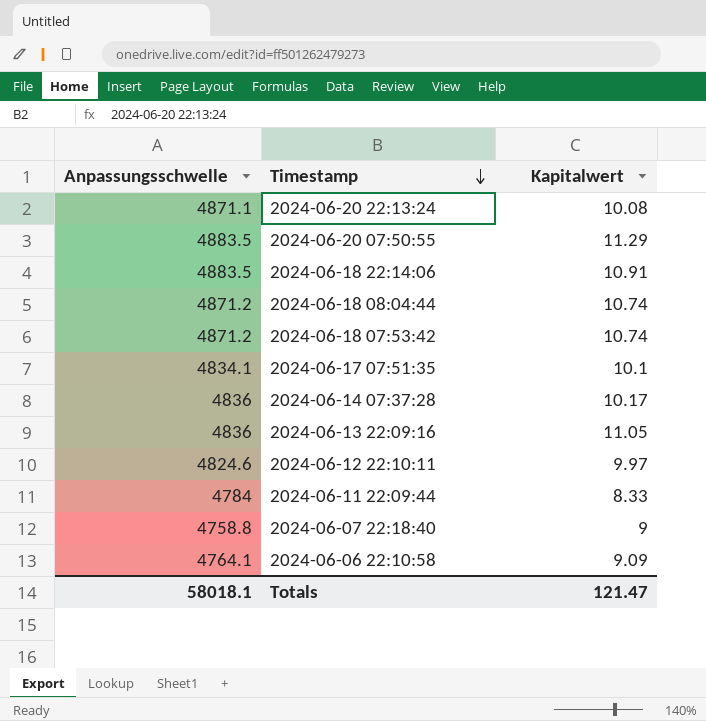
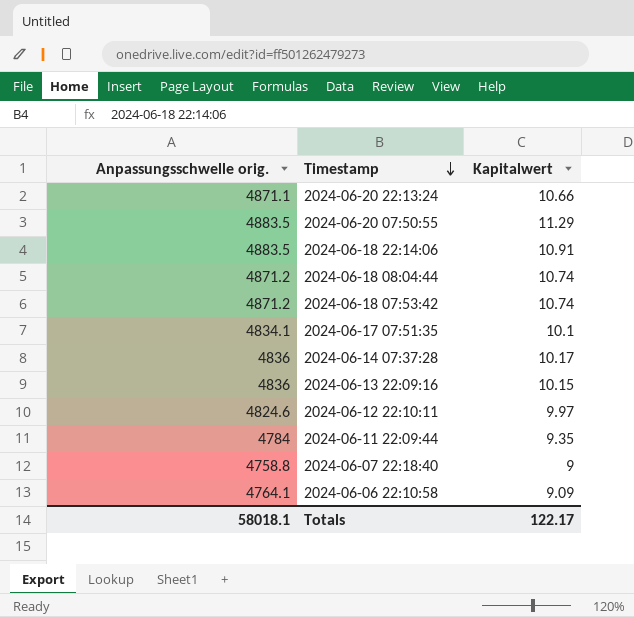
column name: Anpassungsschwelle -> Anpassungsschwelle orig.
2024-06-20 22:13:24 | Kapitalwert: 10.08 -> 10.66
2024-06-13 22:09:16 | Kapitalwert: 11.05 -> 10.15
2024-06-11 22:09:44 | Kapitalwert: 8.33 -> 9.35
Totals | Kapitalwert: 121.47 -> 122.17

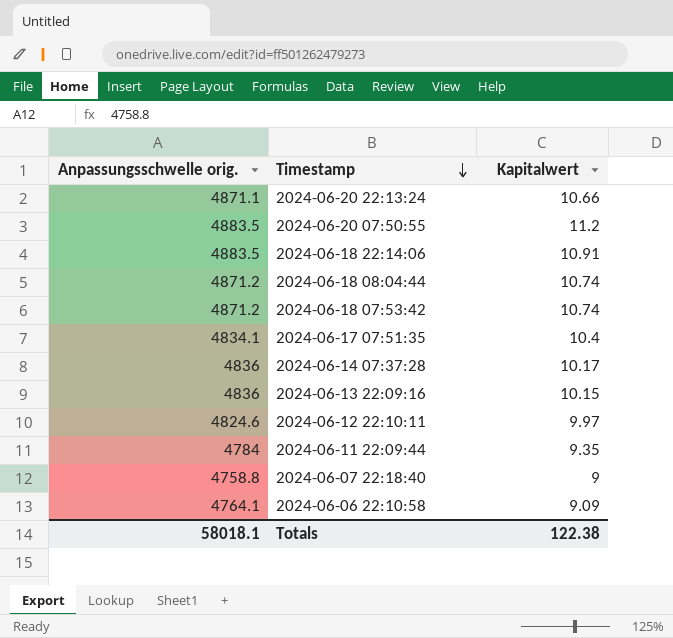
2024-06-20 07:50:55 | Kapitalwert: 11.29 -> 11.2
2024-06-17 07:51:35 | Kapitalwert: 10.1 -> 10.4
Totals | Kapitalwert: 122.17 -> 122.38

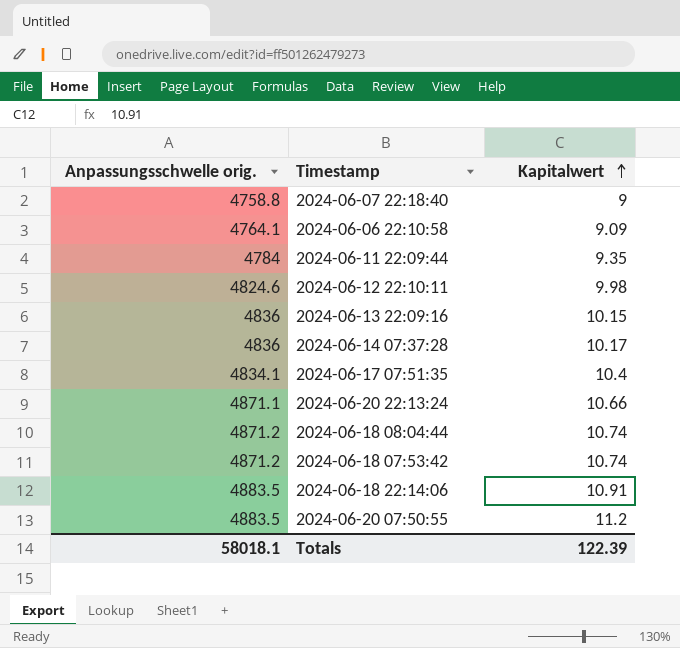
row order: Timestamp descending -> Kapitalwert ascending
2024-06-12 22:10:11 | Kapitalwert: 9.97 -> 9.98
Totals | Kapitalwert: 122.38 -> 122.39

